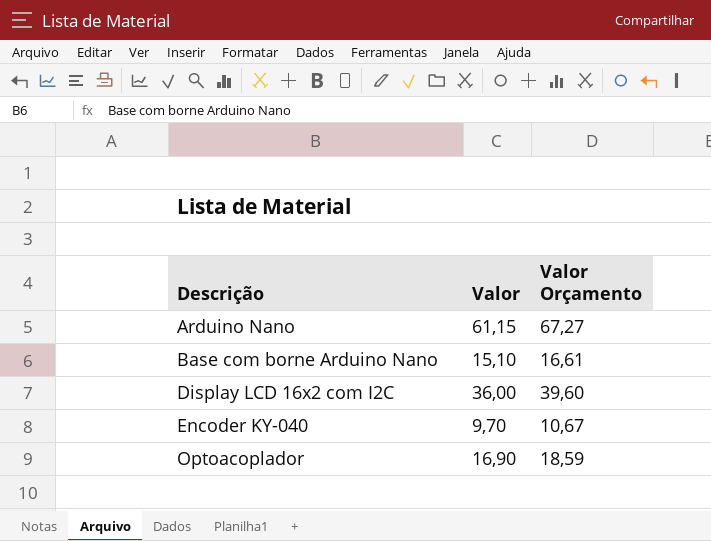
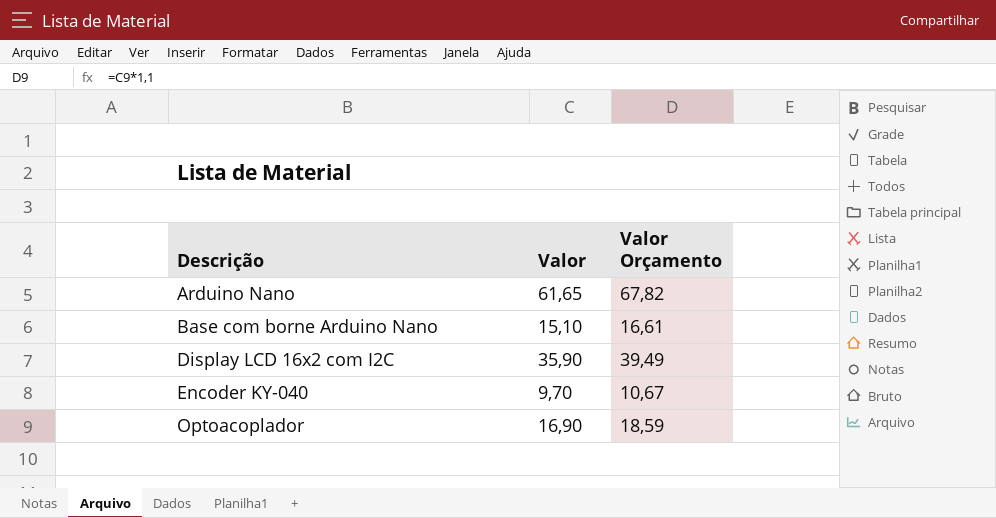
Arduino Nano | Valor: 61,15 -> 61,65
Arduino Nano | Valor Orçamento: 67,27 -> 67,82
Display LCD 16x2 com I2C | Valor: 36,00 -> 35,90
Display LCD 16x2 com I2C | Valor Orçamento: 39,60 -> 39,49

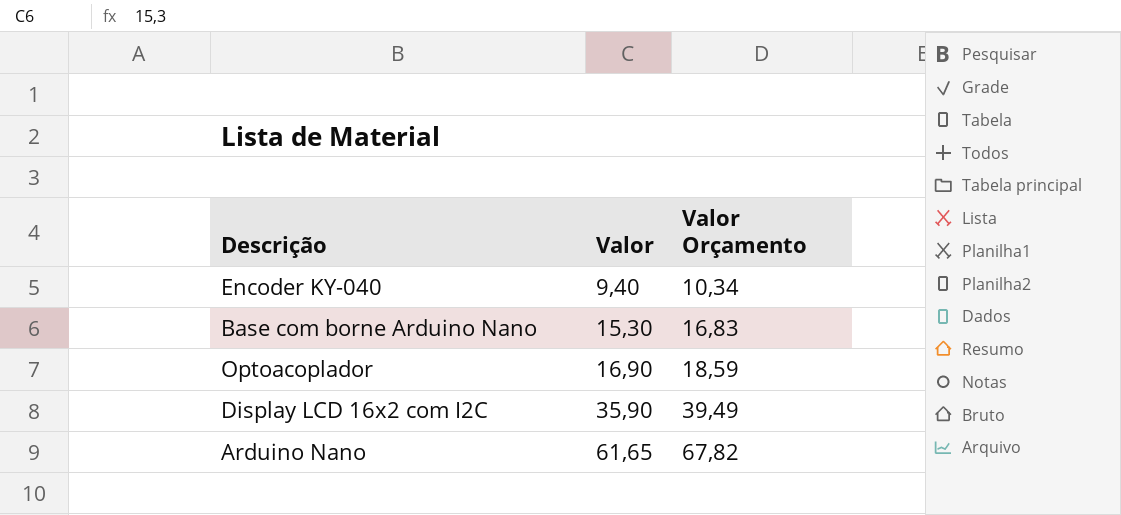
row order: Descrição ascending -> Valor ascending
Encoder KY-040 | Valor: 9,70 -> 9,40
Encoder KY-040 | Valor Orçamento: 10,67 -> 10,34
Base com borne Arduino Nano | Valor: 15,10 -> 15,30
Base com borne Arduino Nano | Valor Orçamento: 16,61 -> 16,83

